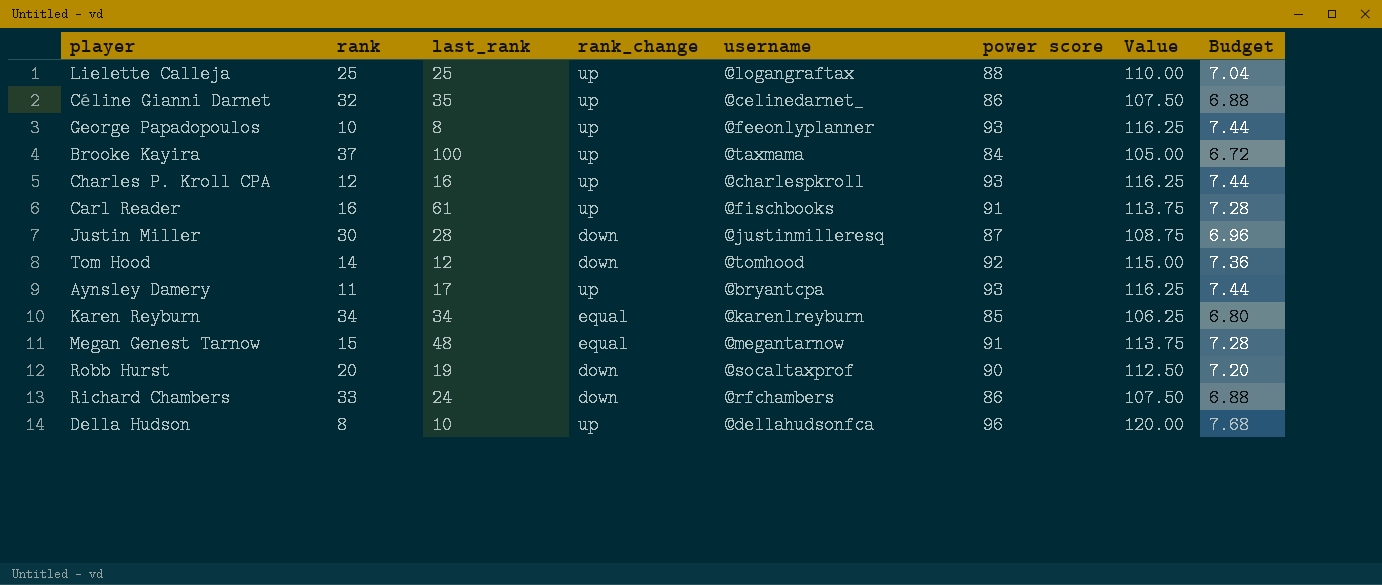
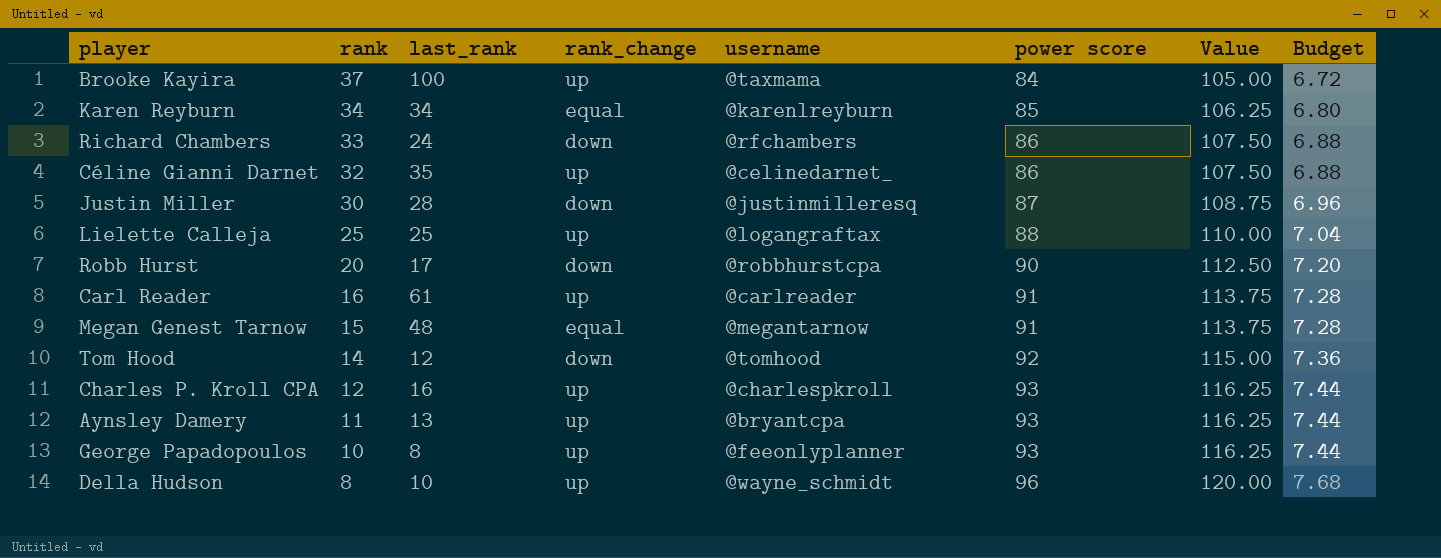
row order: none -> rank descending
Robb Hurst | last_rank: 19 -> 17
Robb Hurst | username: @socaltaxprof -> @robbhurstcpa
Carl Reader | username: @fischbooks -> @carlreader
Aynsley Damery | last_rank: 17 -> 13
Della Hudson | username: @dellahudsonfca -> @wayne_schmidt

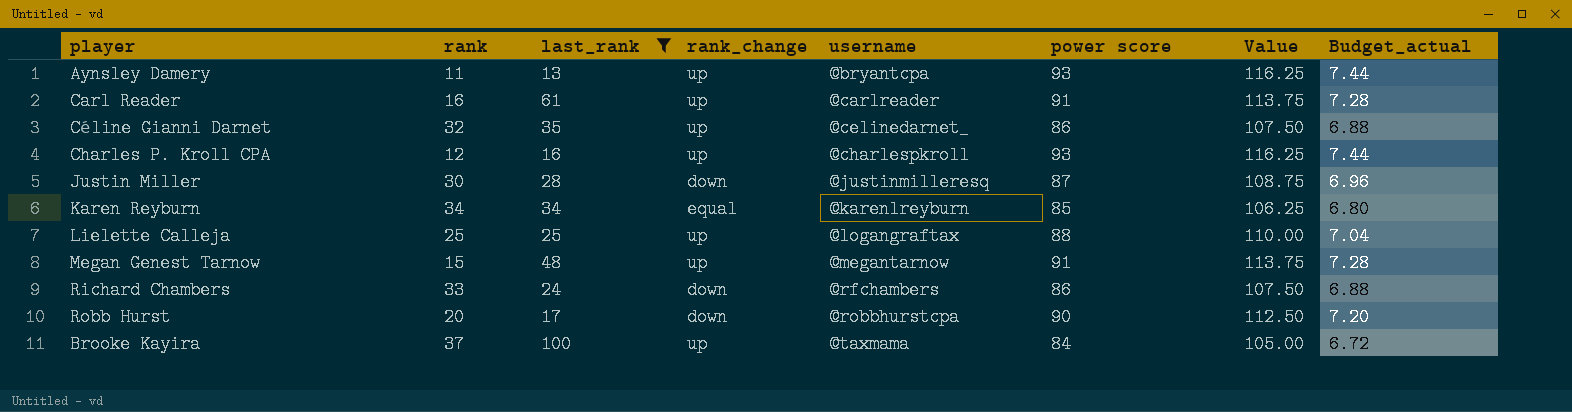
filter: none -> last_rank >= 13
row order: rank descending -> username ascending
column name: Budget -> Budget_actual
Megan Genest Tarnow | rank_change: equal -> up

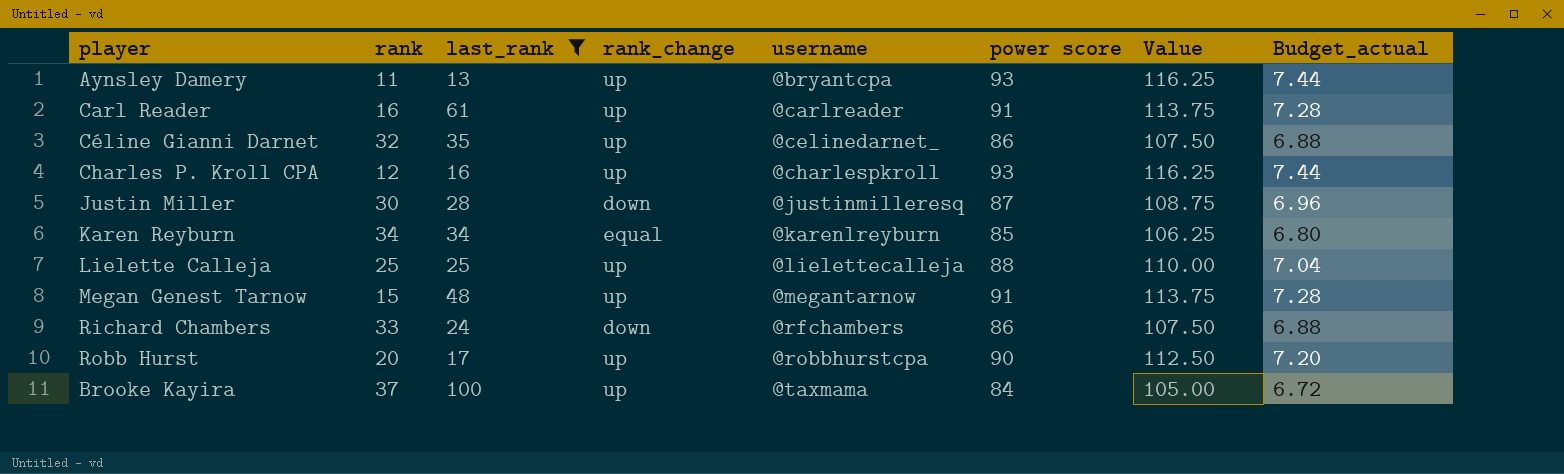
Lielette Calleja | username: @logangraftax -> @lielettecalleja
Robb Hurst | rank_change: down -> up

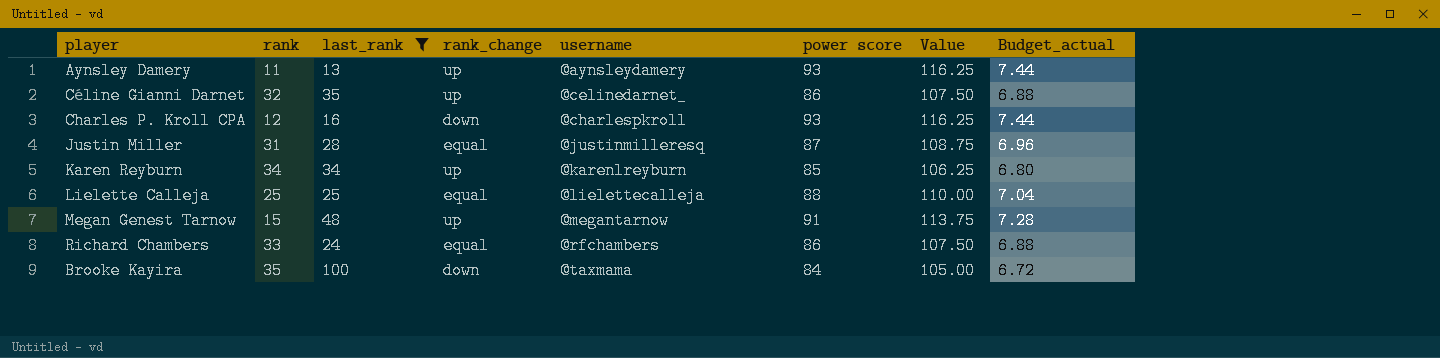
row Carl Reader: 16 | 61 | up | @carlreader | 91 | 113.75 | 7.28 -> none
row Robb Hurst: 20 | 17 | up | @robbhurstcpa | 90 | 112.50 | 7.20 -> none
Aynsley Damery | username: @bryantcpa -> @aynsleydamery
Charles P. Kroll CPA | rank_change: up -> down
Justin Miller | rank: 30 -> 31
Justin Miller | rank_change: down -> equal
Karen Reyburn | rank_change: equal -> up
Lielette Calleja | rank_change: up -> equal
Richard Chambers | rank_change: down -> equal
Brooke Kayira | rank: 37 -> 35
Brooke Kayira | rank_change: up -> down

